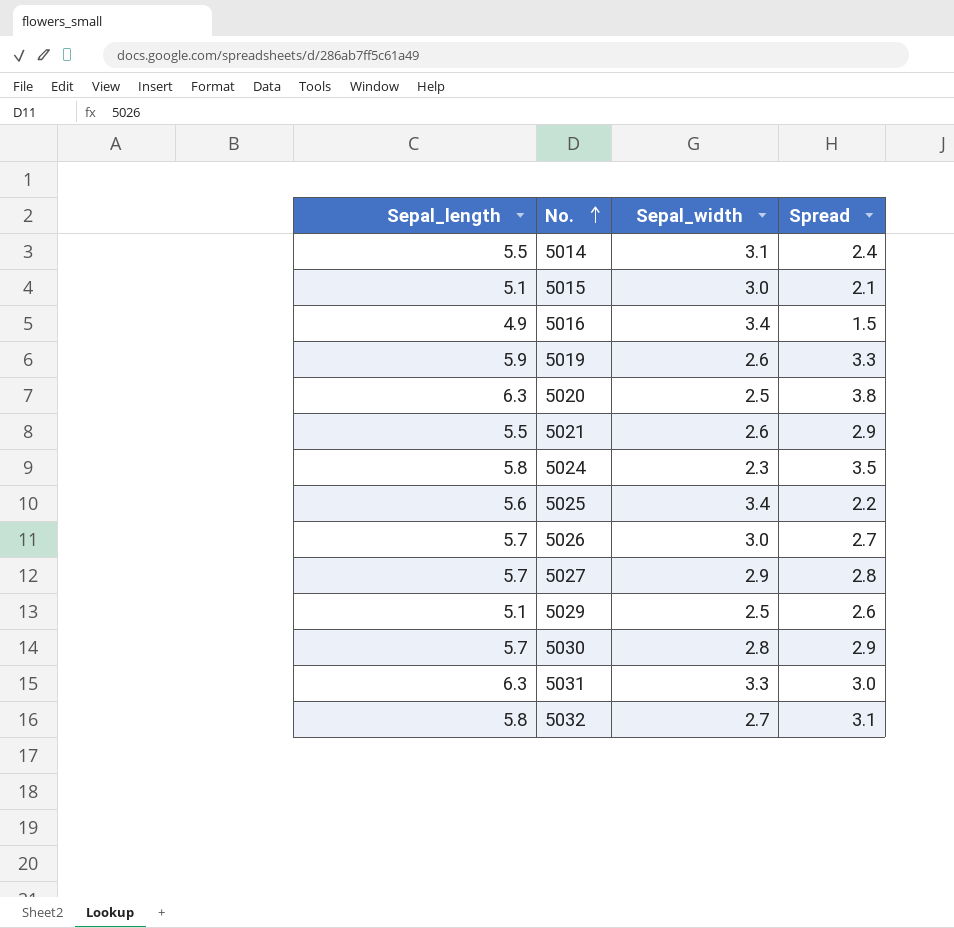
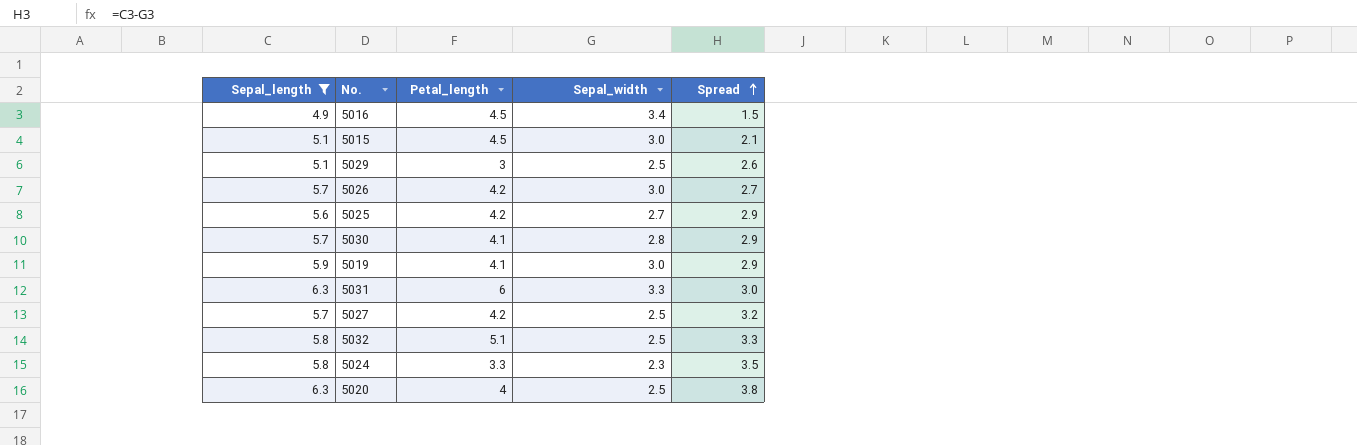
filter: none -> Sepal_length != 5.5
row order: No. ascending -> Spread ascending
column Petal_length | position: none -> 3
5025 | Sepal_width: 3.4 -> 2.7
5025 | Spread: 2.2 -> 2.9
5019 | Sepal_width: 2.6 -> 3.0
5019 | Spread: 3.3 -> 2.9
5027 | Sepal_width: 2.9 -> 2.5
5027 | Spread: 2.8 -> 3.2
5032 | Sepal_width: 2.7 -> 2.5
5032 | Spread: 3.1 -> 3.3

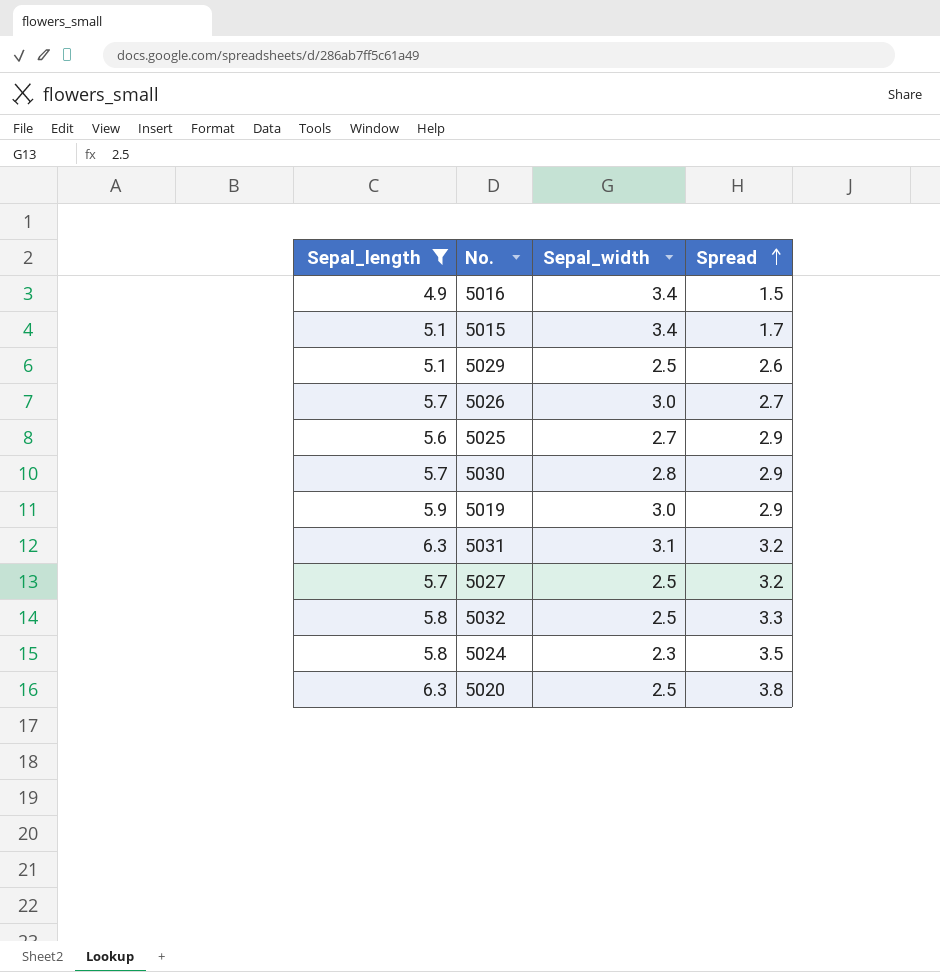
column Petal_length | position: 3 -> none
5015 | Sepal_width: 3.0 -> 3.4
5015 | Spread: 2.1 -> 1.7
5031 | Sepal_width: 3.3 -> 3.1
5031 | Spread: 3.0 -> 3.2

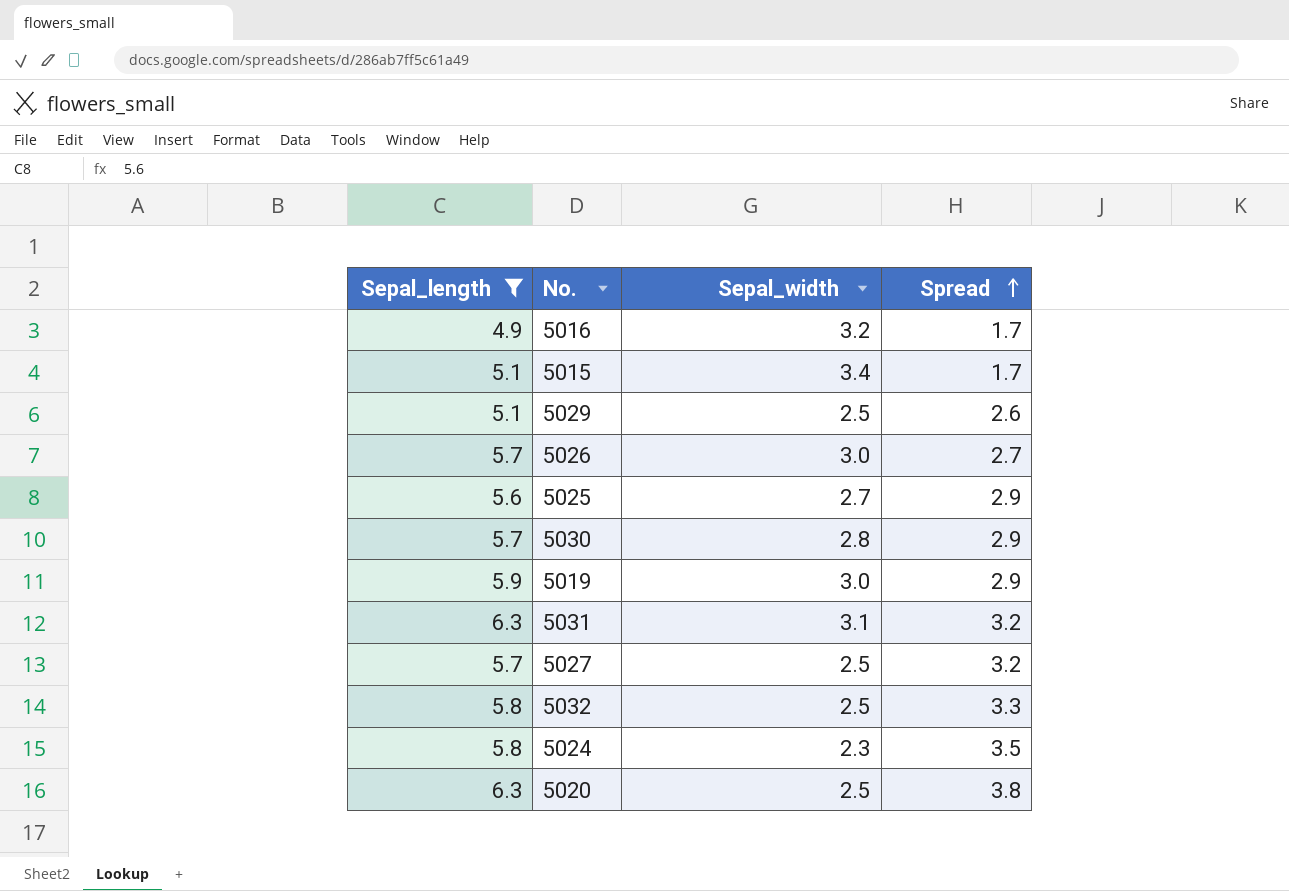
5016 | Sepal_width: 3.4 -> 3.2
5016 | Spread: 1.5 -> 1.7

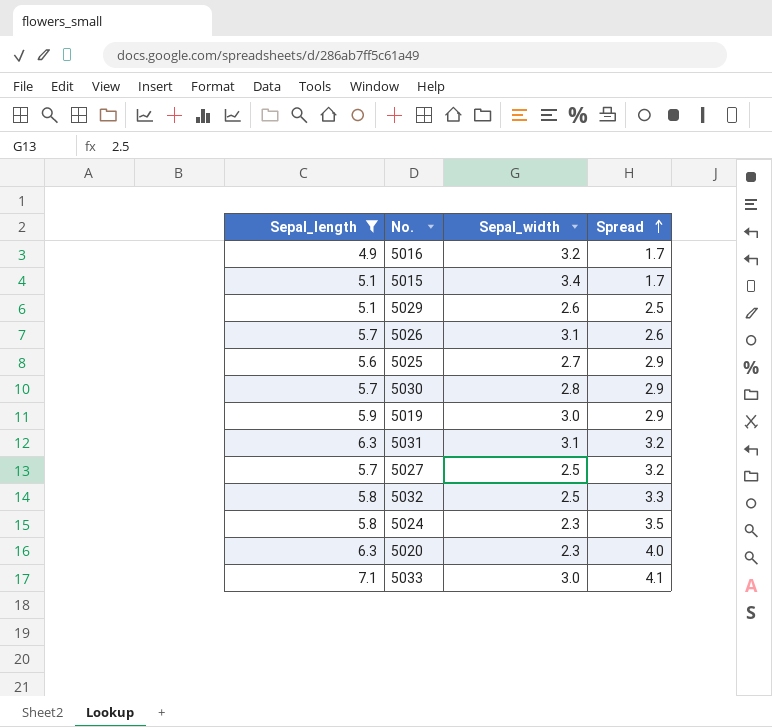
5029 | Sepal_width: 2.5 -> 2.6
5029 | Spread: 2.6 -> 2.5
5026 | Sepal_width: 3.0 -> 3.1
5026 | Spread: 2.7 -> 2.6
5020 | Sepal_width: 2.5 -> 2.3
5020 | Spread: 3.8 -> 4.0
row 5033: none -> 7.1 | 3.0 | 4.1

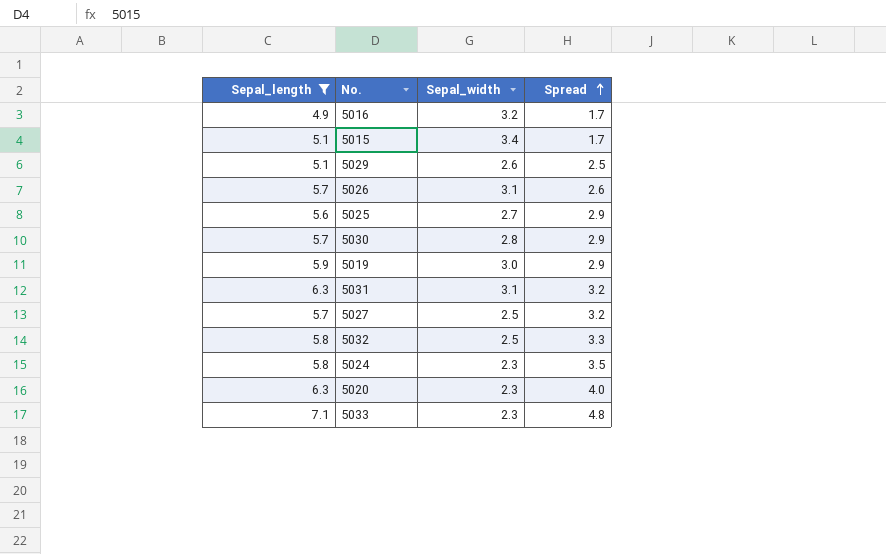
5033 | Sepal_width: 3.0 -> 2.3
5033 | Spread: 4.1 -> 4.8

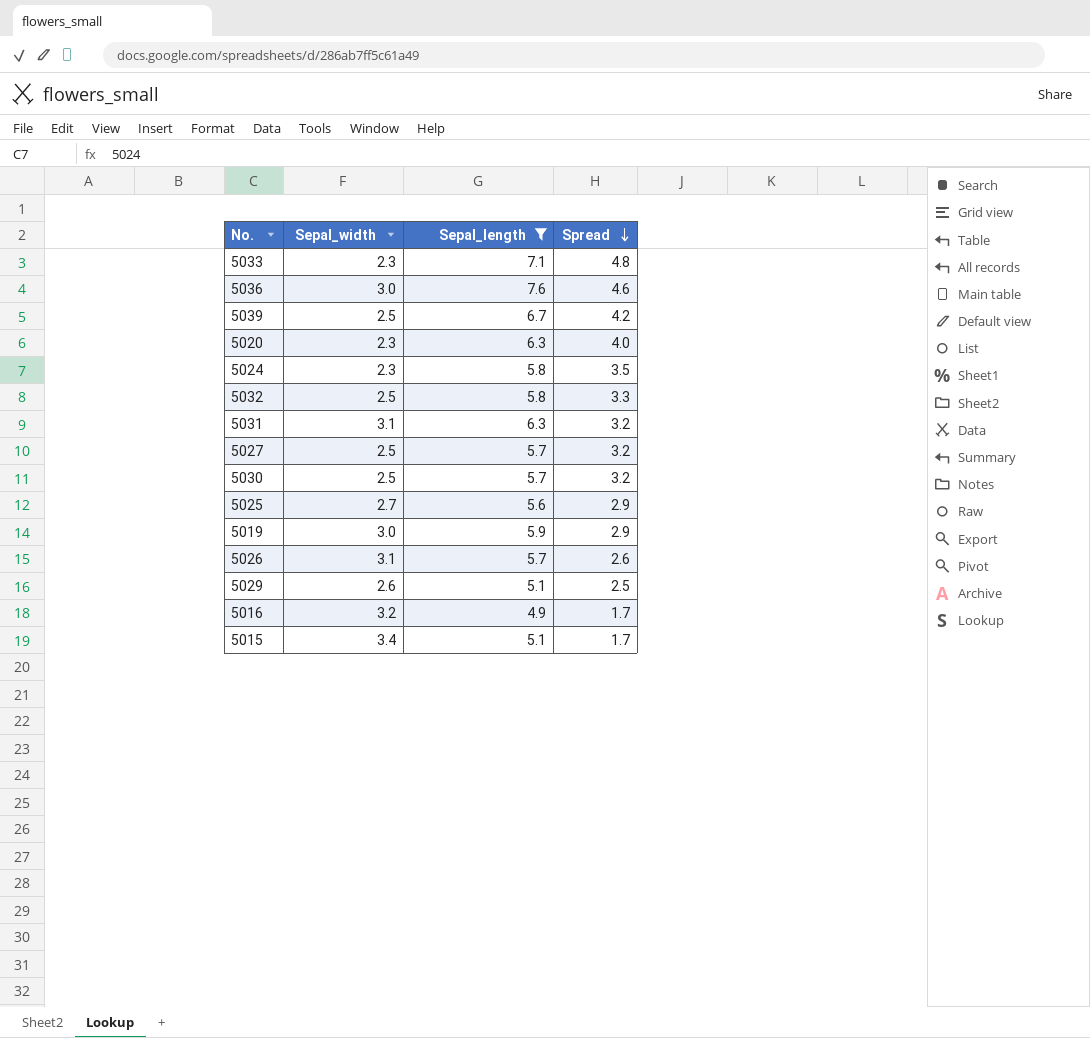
row order: Spread ascending -> Spread descending
column Sepal_length | position: 1 -> 3
row 5036: none -> 3.0 | 7.6 | 4.6
row 5039: none -> 2.5 | 6.7 | 4.2
5030 | Sepal_width: 2.8 -> 2.5
5030 | Spread: 2.9 -> 3.2

